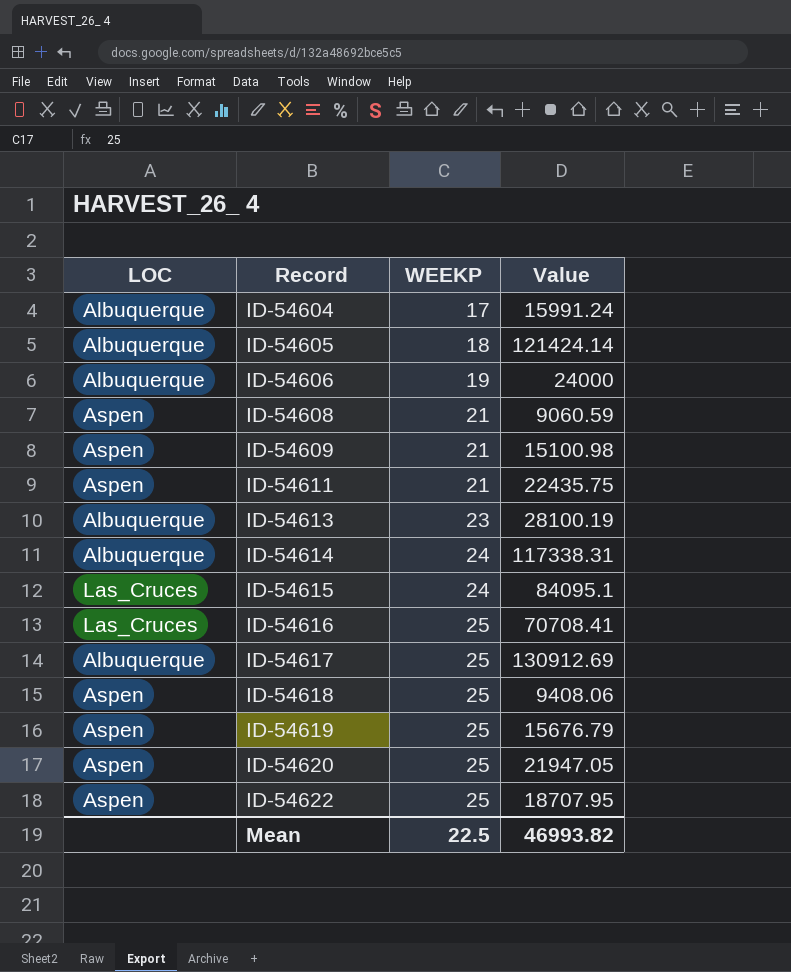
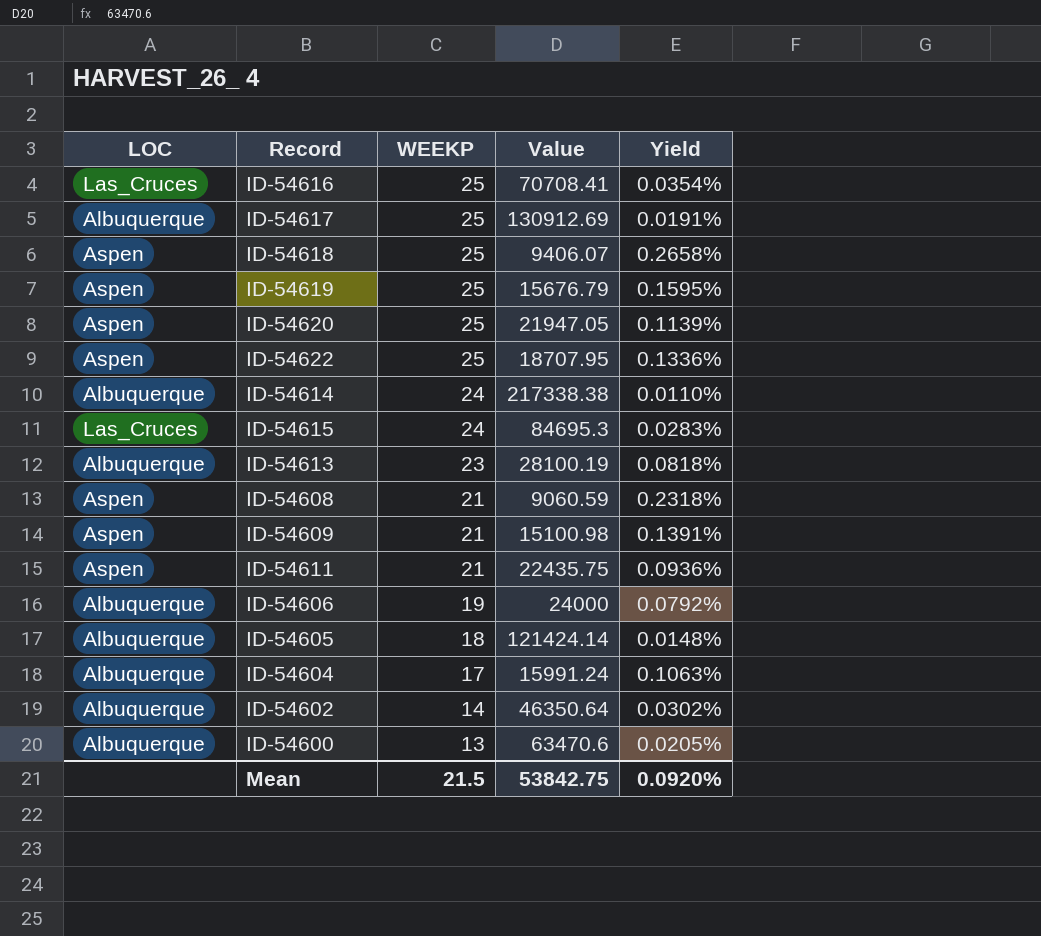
row order: Record ascending -> WEEKP descending
column Yield | formula: none -> [WEEKP] / [Value]
ID-54618 | Value: 9408.06 -> 9406.07
ID-54614 | Value: 117338.31 -> 217338.38
ID-54615 | Value: 84095.1 -> 84695.3
row ID-54602: none -> Albuquerque | 14 | 46350.64 | 0.0302%
row ID-54600: none -> Albuquerque | 13 | 63470.6 | 0.0205%
Mean | WEEKP: 22.5 -> 21.5
Mean | Value: 46993.82 -> 53842.75

